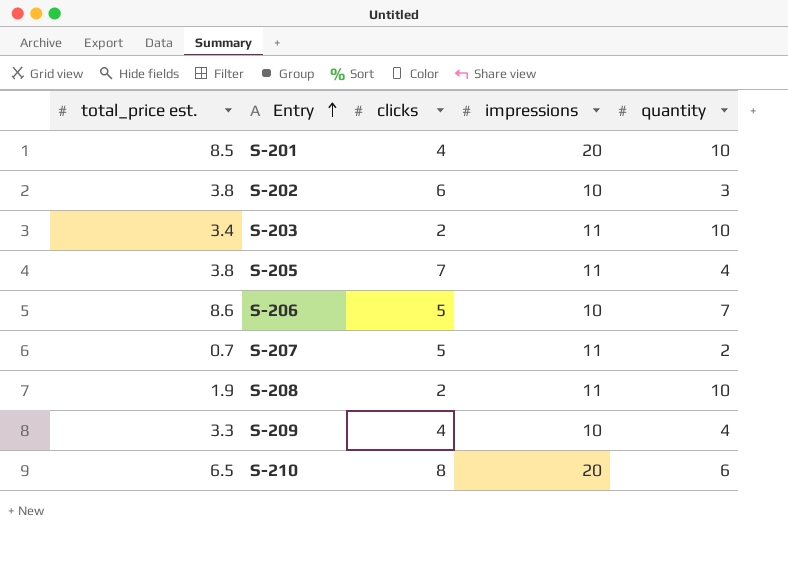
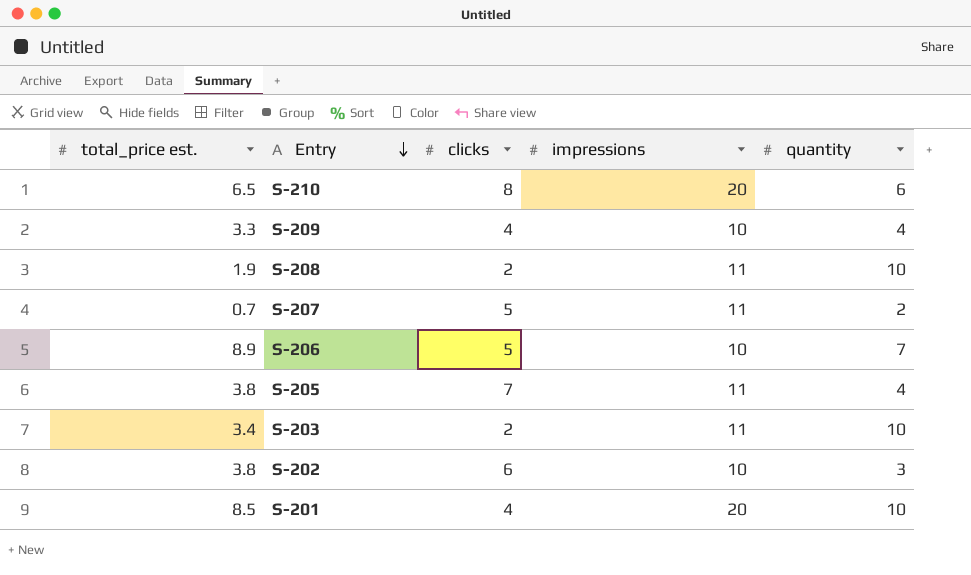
row order: Entry ascending -> Entry descending
S-206 | total_price est.: 8.6 -> 8.9

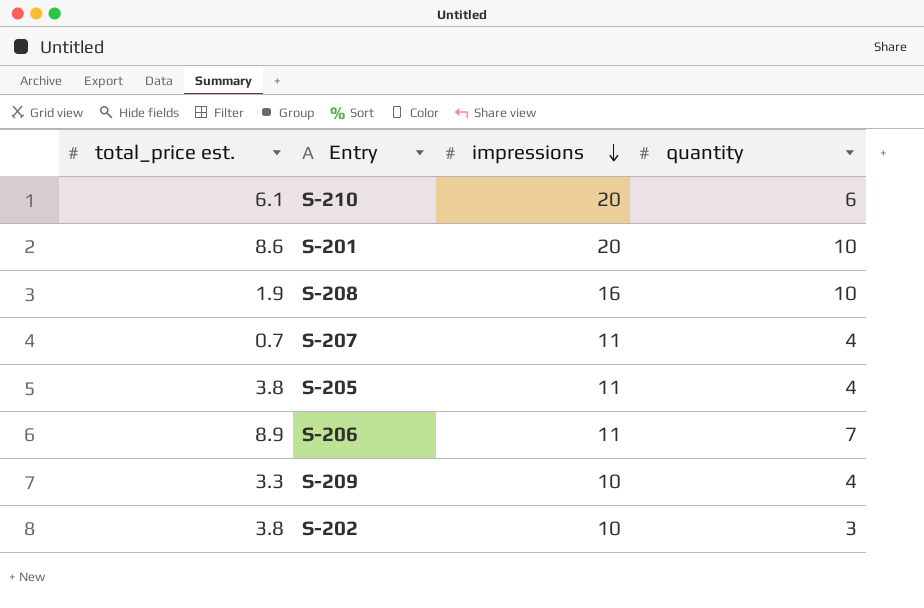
row order: Entry descending -> impressions descending
column clicks | position: 3 -> none
row S-203: 3.4 | 2 | 11 | 10 -> none
S-210 | total_price est.: 6.5 -> 6.1
S-201 | total_price est.: 8.5 -> 8.6
S-208 | impressions: 11 -> 16
S-207 | quantity: 2 -> 4
S-206 | impressions: 10 -> 11

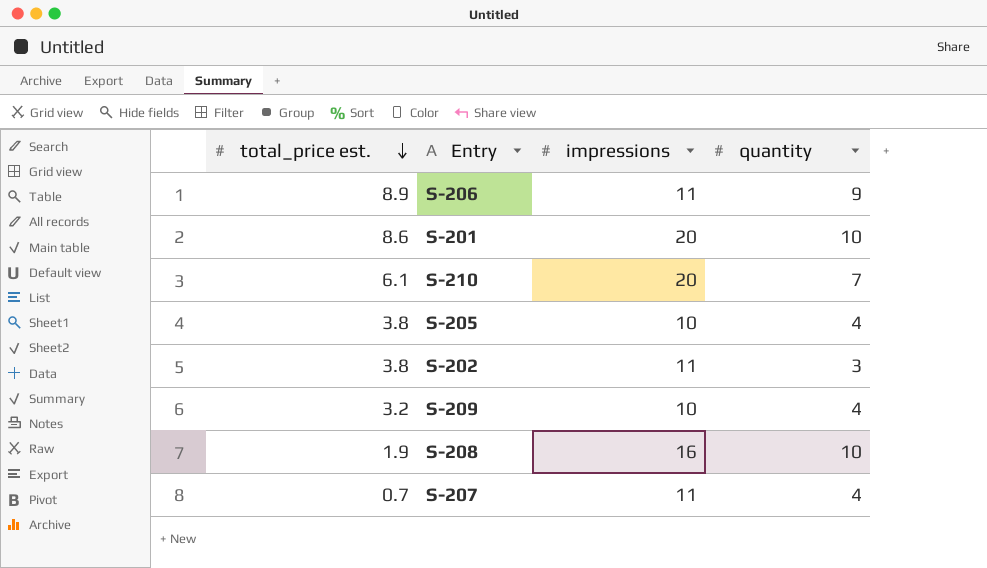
row order: impressions descending -> total_price est. descending
S-206 | quantity: 7 -> 9
S-210 | quantity: 6 -> 7
S-205 | impressions: 11 -> 10
S-202 | impressions: 10 -> 11
S-209 | total_price est.: 3.3 -> 3.2

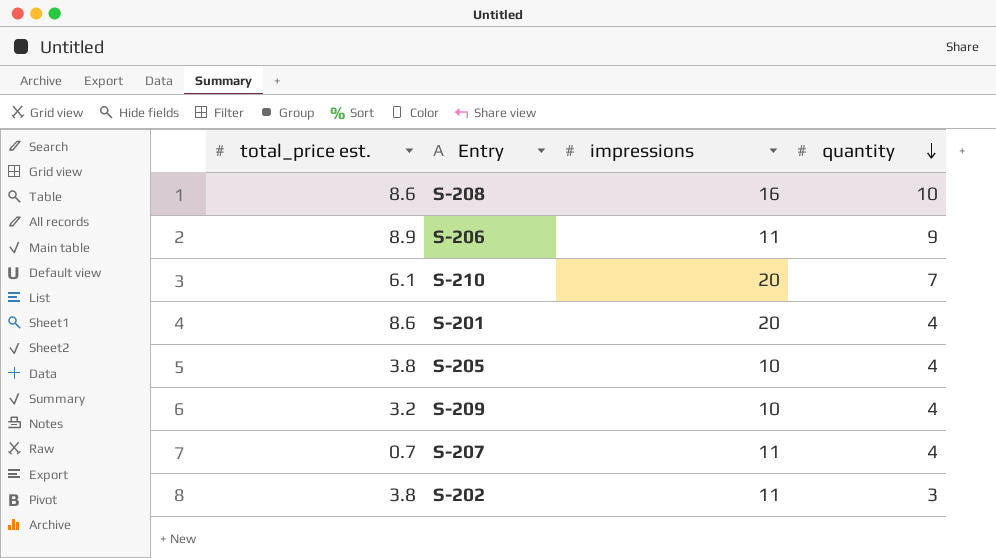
row order: total_price est. descending -> quantity descending
S-208 | total_price est.: 1.9 -> 8.6
S-201 | quantity: 10 -> 4

